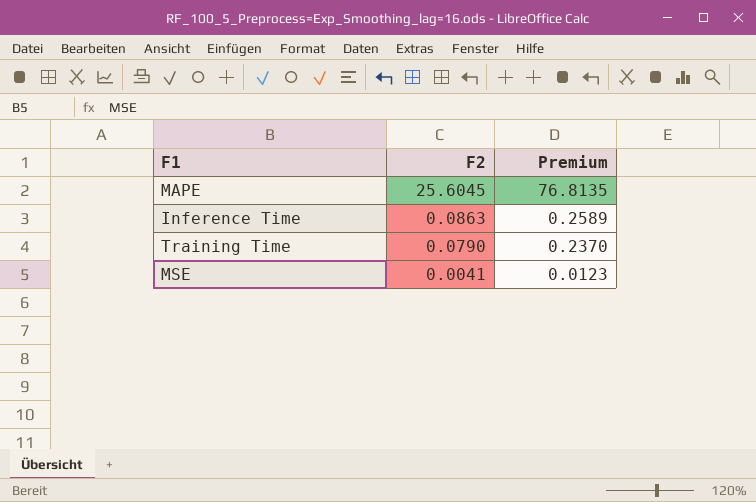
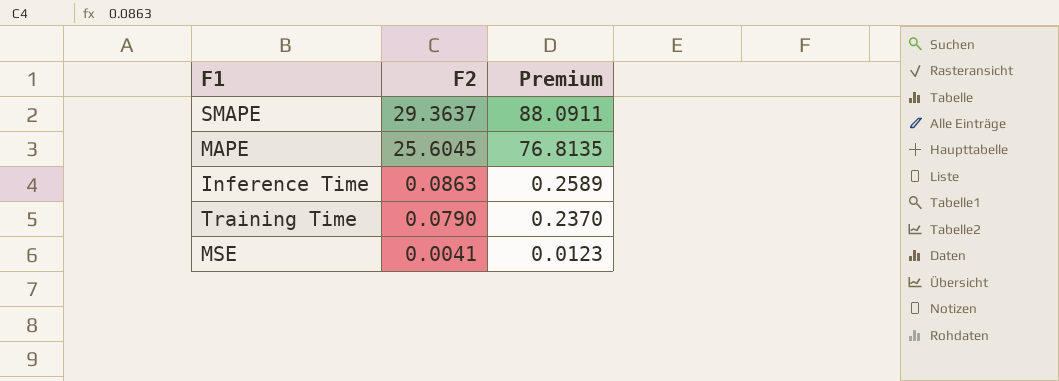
row SMAPE: none -> 29.3637 | 88.0911

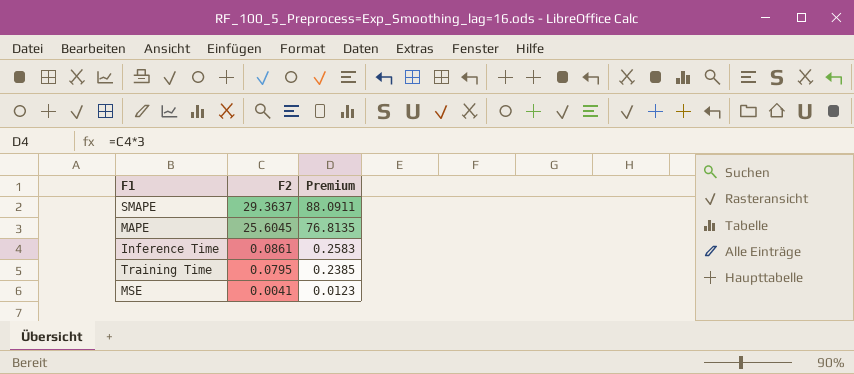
Inference Time | F2: 0.0863 -> 0.0861
Inference Time | Premium: 0.2589 -> 0.2583
Training Time | F2: 0.0790 -> 0.0795
Training Time | Premium: 0.2370 -> 0.2385

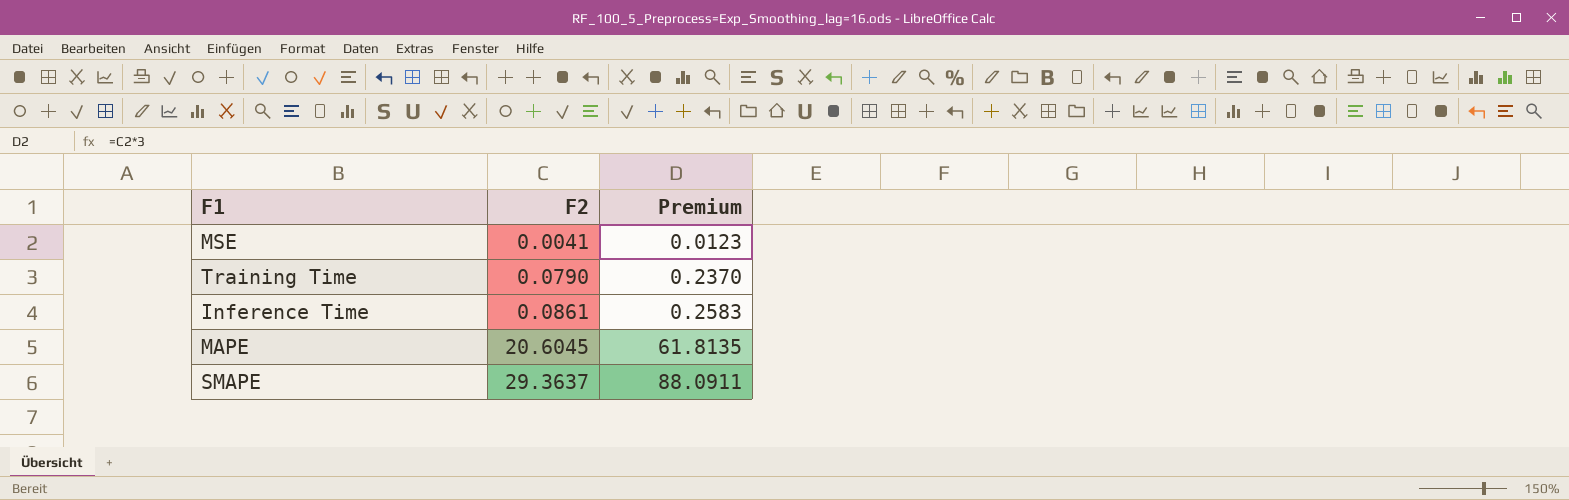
row order: F2 descending -> F2 ascending
Training Time | F2: 0.0795 -> 0.0790
Training Time | Premium: 0.2385 -> 0.2370
MAPE | F2: 25.6045 -> 20.6045
MAPE | Premium: 76.8135 -> 61.8135

